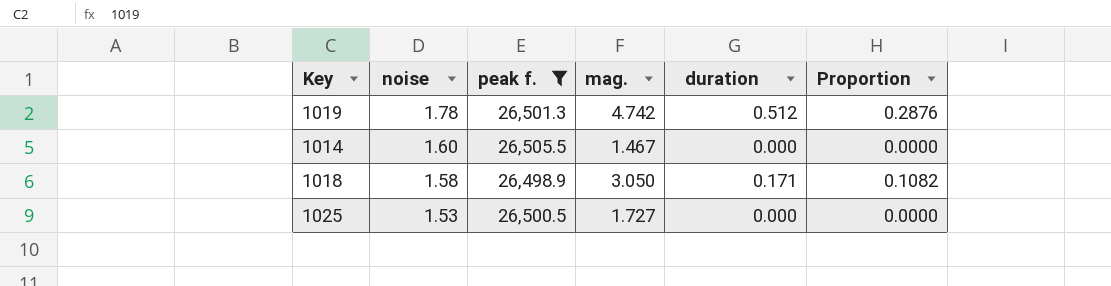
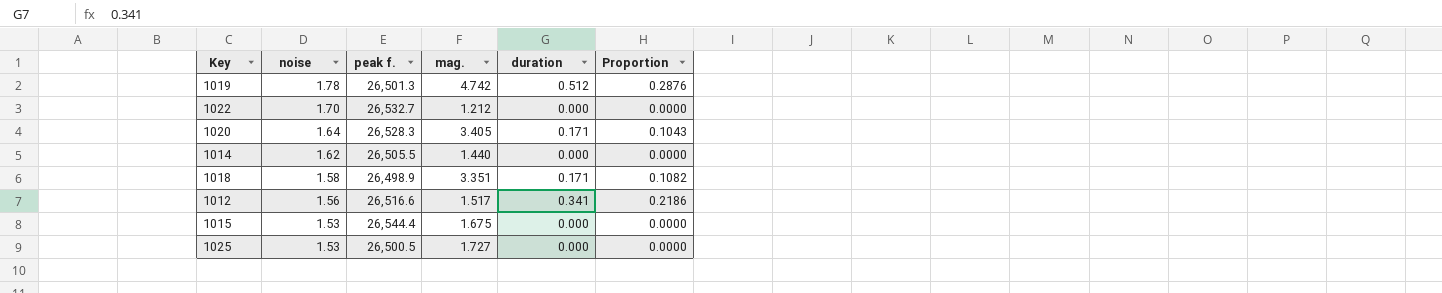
filter: peak f. <= 26,505.5 -> none
1014 | noise: 1.60 -> 1.62
1014 | mag.: 1.467 -> 1.440
1018 | mag.: 3.050 -> 3.351

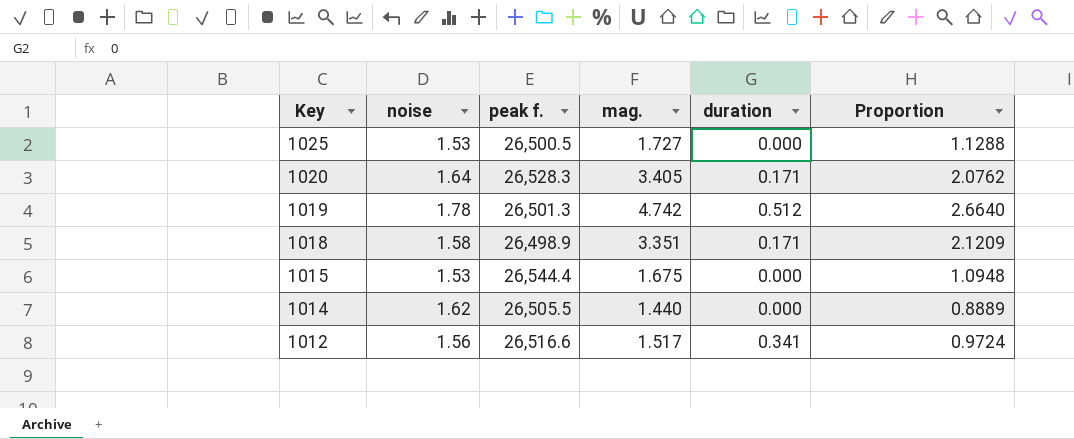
row order: noise descending -> Key descending
column Proportion | formula: [duration] / [noise] -> [mag.] / [noise]
row 1022: 1.70 | 26,532.7 | 1.212 | 0.000 | 0.0000 -> none

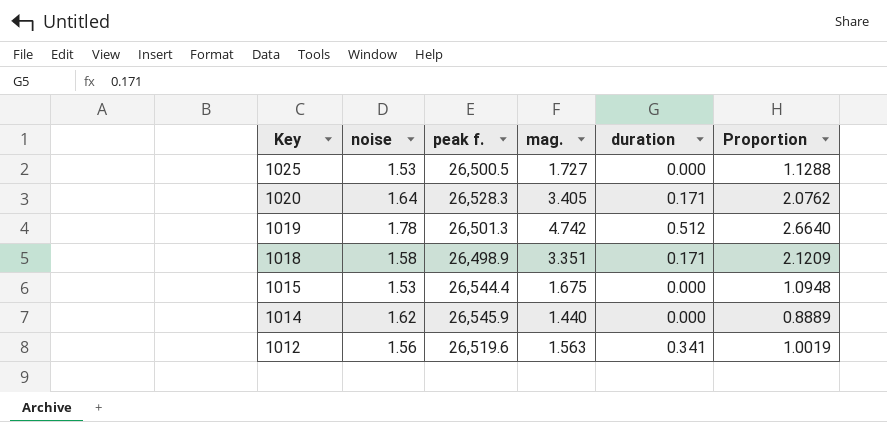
1014 | peak f.: 26,505.5 -> 26,545.9
1012 | peak f.: 26,516.6 -> 26,519.6
1012 | mag.: 1.517 -> 1.563
1012 | Proportion: 0.9724 -> 1.0019

